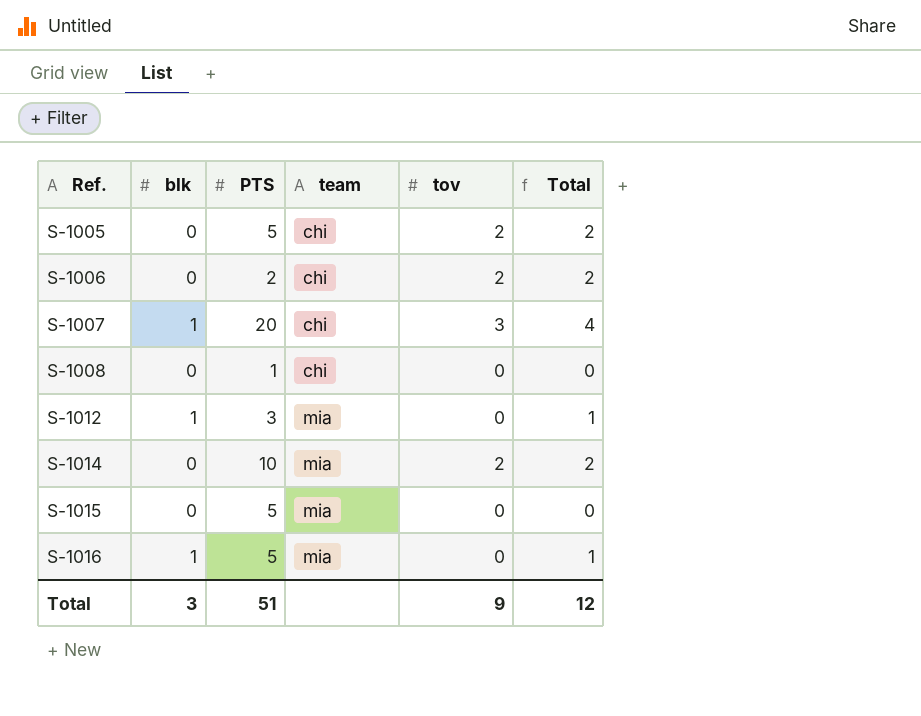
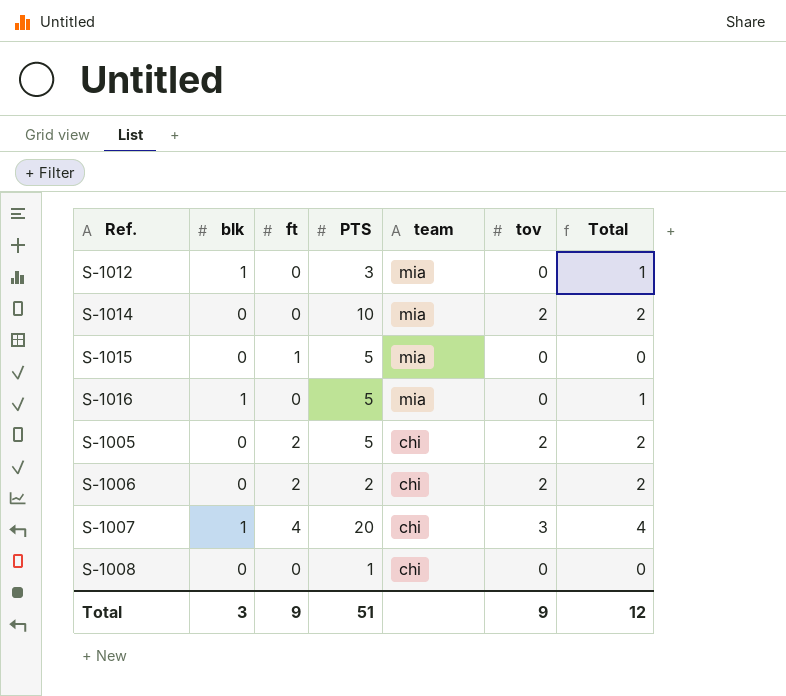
row order: Ref. ascending -> team descending
column ft | position: none -> 3

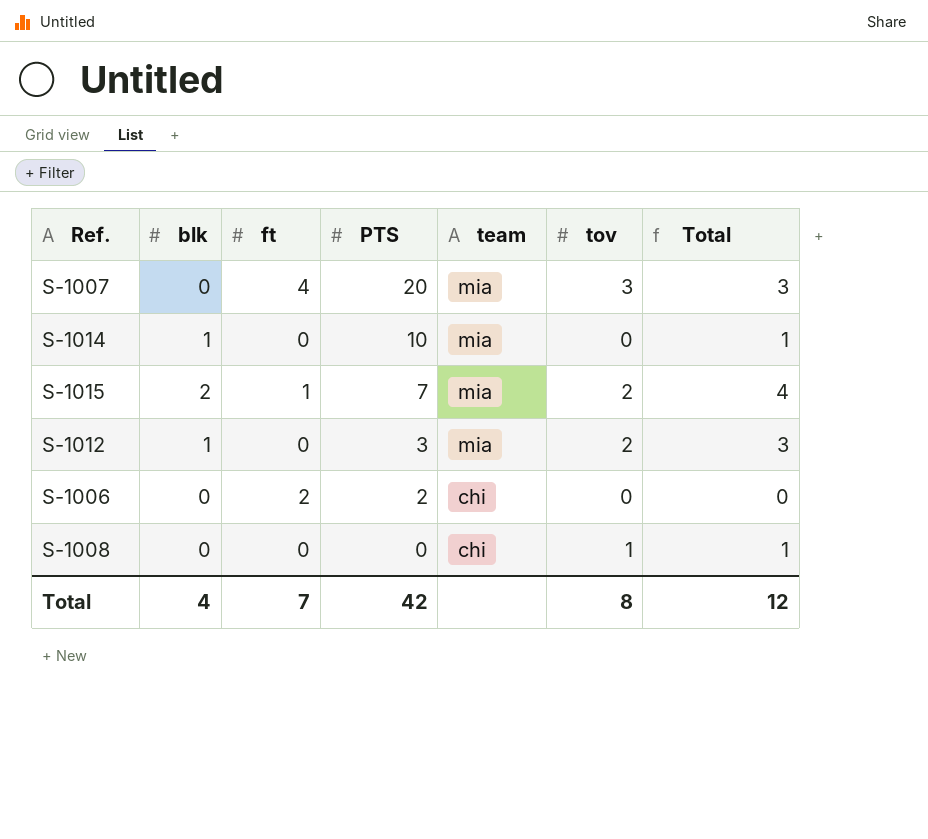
row order: team descending -> PTS descending
row S-1016: 1 | 0 | 5 | mia | 0 | 1 -> none
row S-1005: 0 | 2 | 5 | chi | 2 | 2 -> none
S-1007 | blk: 1 -> 0
S-1007 | team: chi -> mia
S-1007 | Total: 4 -> 3
S-1014 | blk: 0 -> 1
S-1014 | tov: 2 -> 0
S-1014 | Total: 2 -> 1
S-1015 | blk: 0 -> 2
S-1015 | PTS: 5 -> 7
S-1015 | tov: 0 -> 2
S-1015 | Total: 0 -> 4
S-1012 | tov: 0 -> 2
S-1012 | Total: 1 -> 3
S-1006 | tov: 2 -> 0
S-1006 | Total: 2 -> 0
S-1008 | PTS: 1 -> 0
S-1008 | tov: 0 -> 1
S-1008 | Total: 0 -> 1
Total | blk: 3 -> 4
Total | ft: 9 -> 7
Total | PTS: 51 -> 42
Total | tov: 9 -> 8

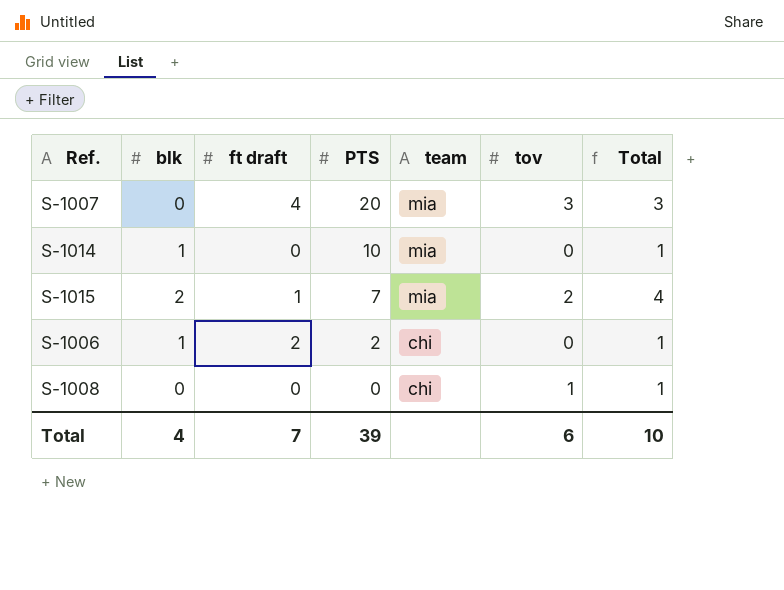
column name: ft -> ft draft
row S-1012: 1 | 0 | 3 | mia | 2 | 3 -> none
S-1006 | blk: 0 -> 1
S-1006 | Total: 0 -> 1
Total | PTS: 42 -> 39
Total | tov: 8 -> 6
Total | Total: 12 -> 10

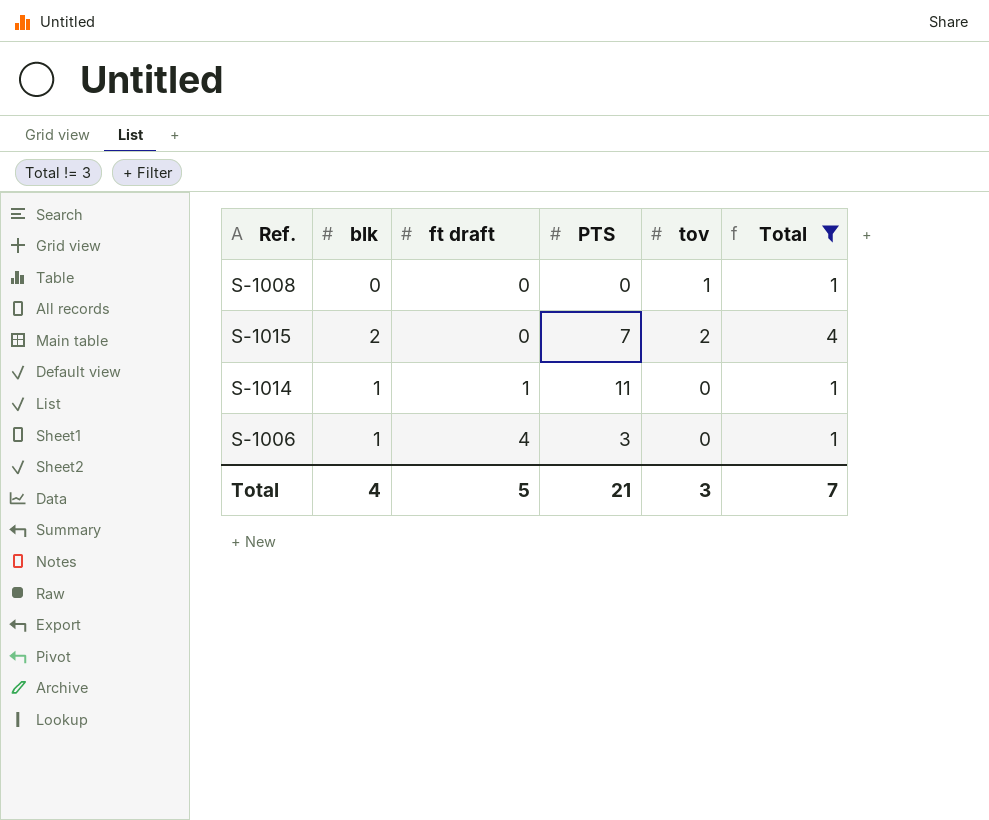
filter: none -> Total != 3
row order: PTS descending -> ft draft ascending
column team | position: 5 -> none
S-1015 | ft draft: 1 -> 0
S-1014 | ft draft: 0 -> 1
S-1014 | PTS: 10 -> 11
S-1006 | ft draft: 2 -> 4
S-1006 | PTS: 2 -> 3
Total | ft draft: 7 -> 5
Total | PTS: 39 -> 21
Total | tov: 6 -> 3
Total | Total: 10 -> 7

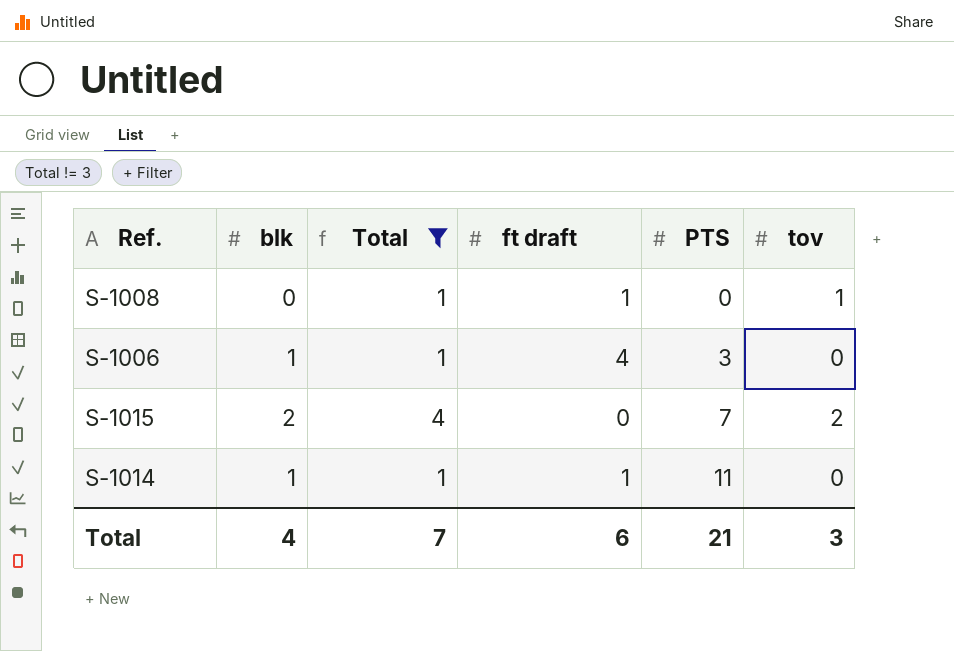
row order: ft draft ascending -> PTS ascending
column Total | position: 6 -> 3
S-1008 | ft draft: 0 -> 1
Total | ft draft: 5 -> 6

